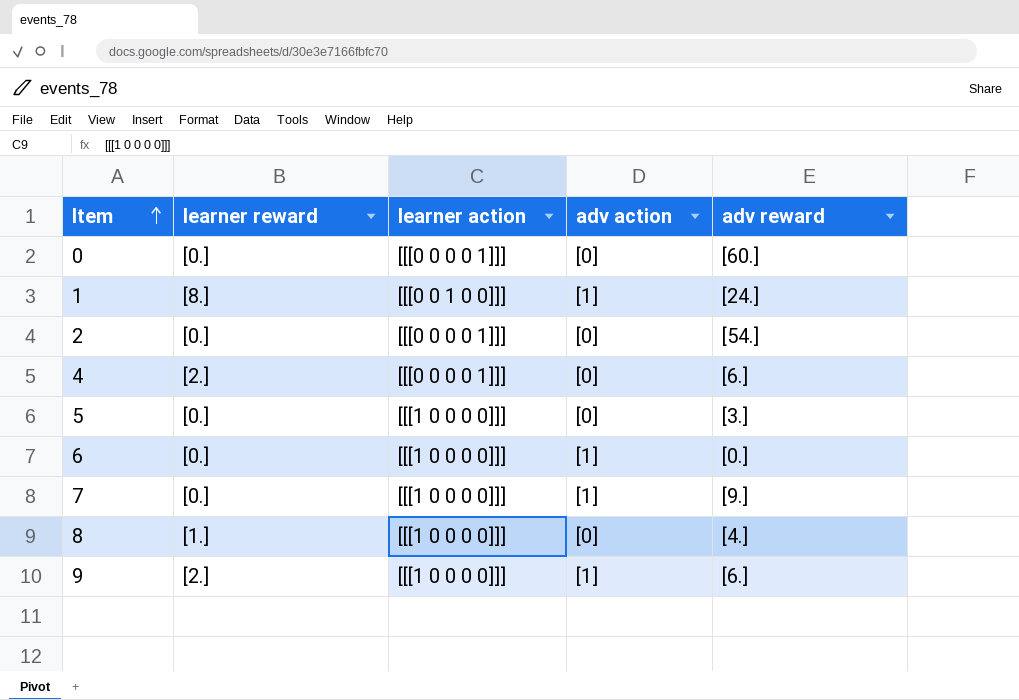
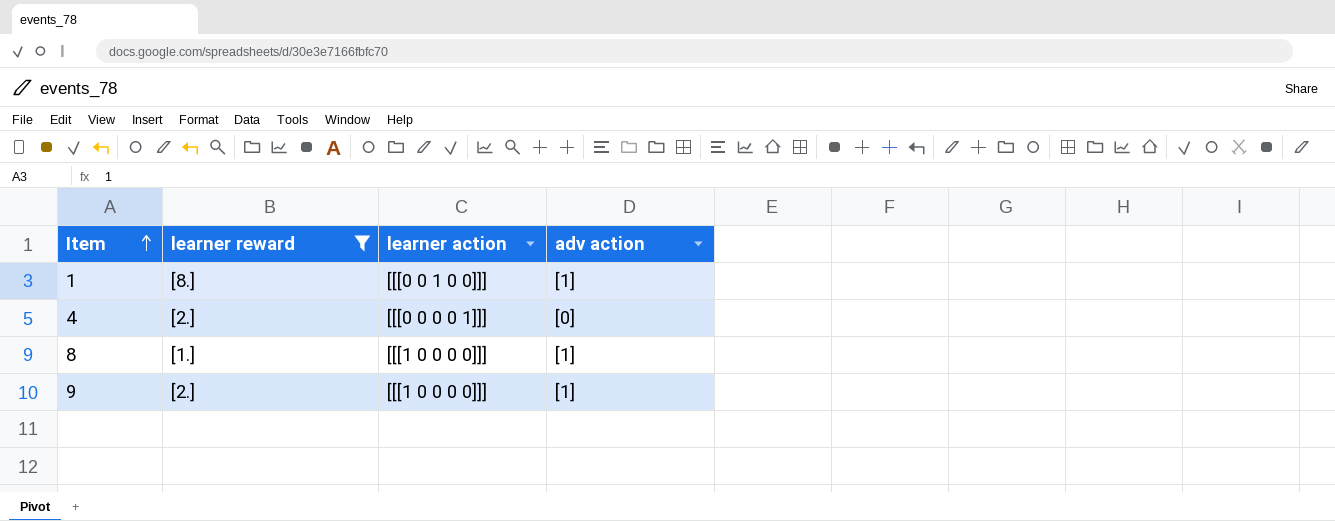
filter: none -> learner reward != [0.]
column adv reward | position: 5 -> none
8 | adv action: [0] -> [1]

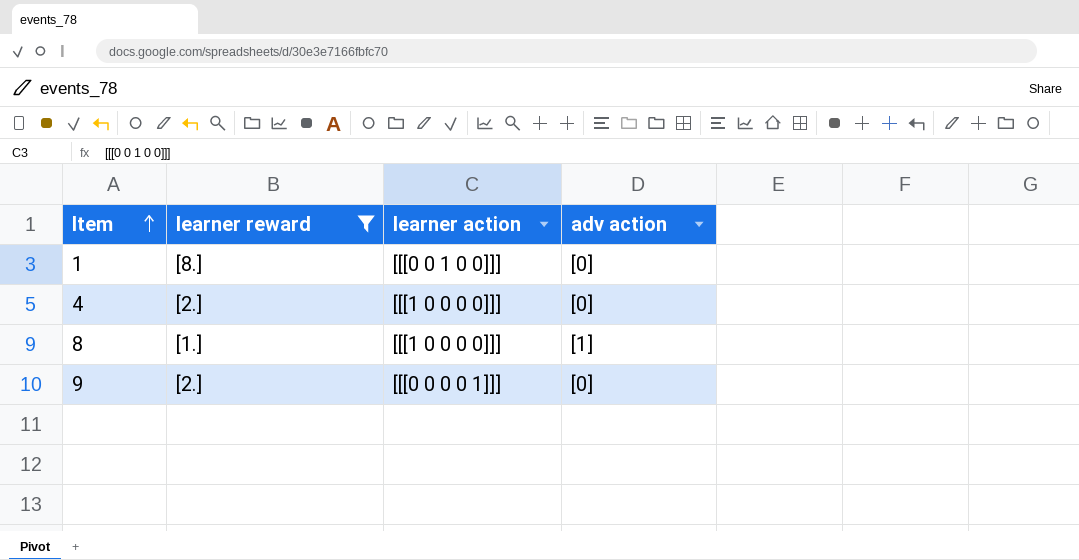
1 | adv action: [1] -> [0]
4 | learner action: [[[0 0 0 0 1]]] -> [[[1 0 0 0 0]]]
9 | learner action: [[[1 0 0 0 0]]] -> [[[0 0 0 0 1]]]
9 | adv action: [1] -> [0]

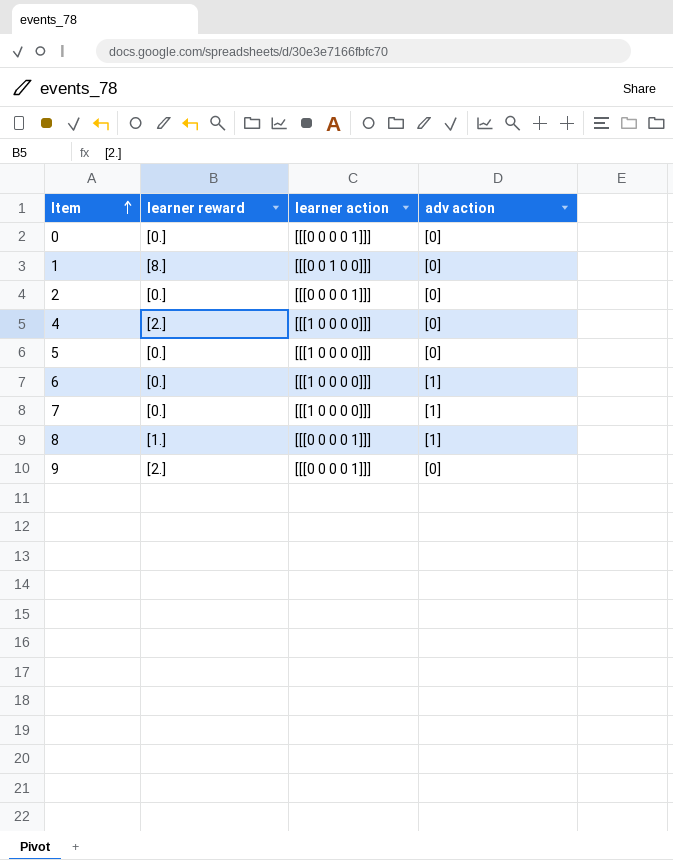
filter: learner reward != [0.] -> none
8 | learner action: [[[1 0 0 0 0]]] -> [[[0 0 0 0 1]]]

